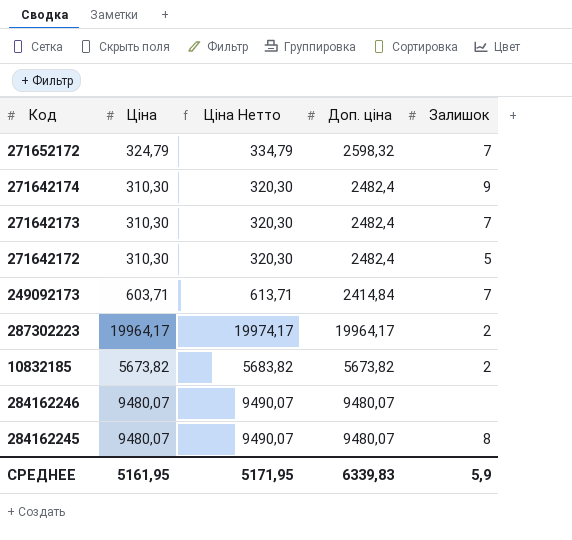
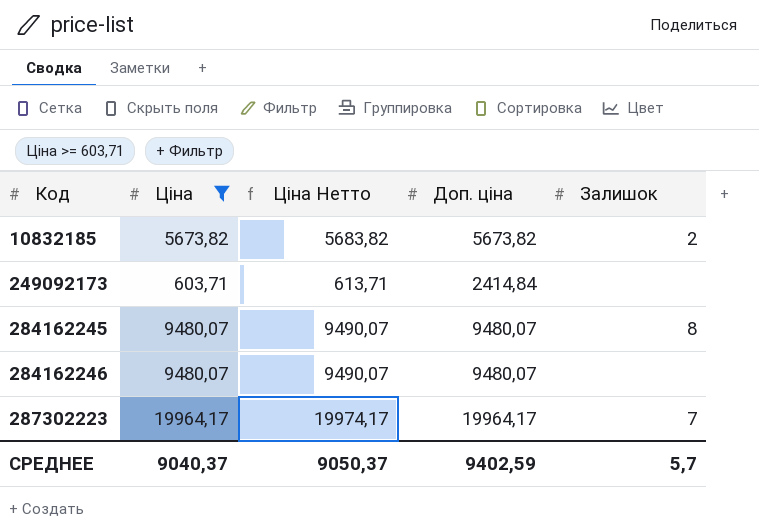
filter: none -> Ціна >= 603,71
row order: none -> Код ascending
249092173 | Залишок: 7 -> none
287302223 | Залишок: 2 -> 7
СРЕДНЕЕ | Ціна: 5161,95 -> 9040,37
СРЕДНЕЕ | Ціна Нетто: 5171,95 -> 9050,37
СРЕДНЕЕ | Доп. ціна: 6339,83 -> 9402,59
СРЕДНЕЕ | Залишок: 5,9 -> 5,7

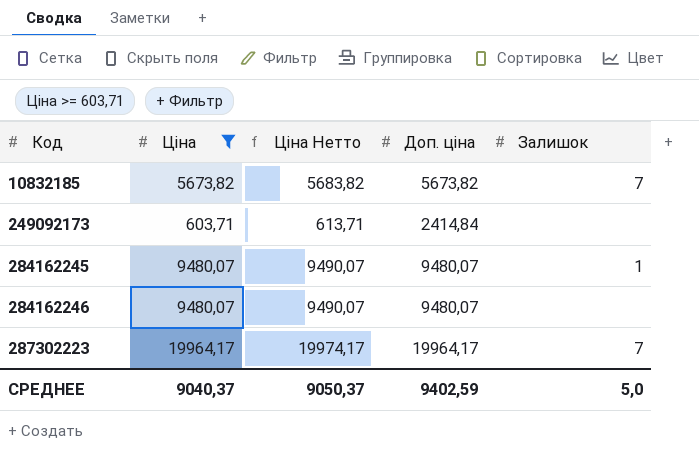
10832185 | Залишок: 2 -> 7
284162245 | Залишок: 8 -> 1
СРЕДНЕЕ | Залишок: 5,7 -> 5,0

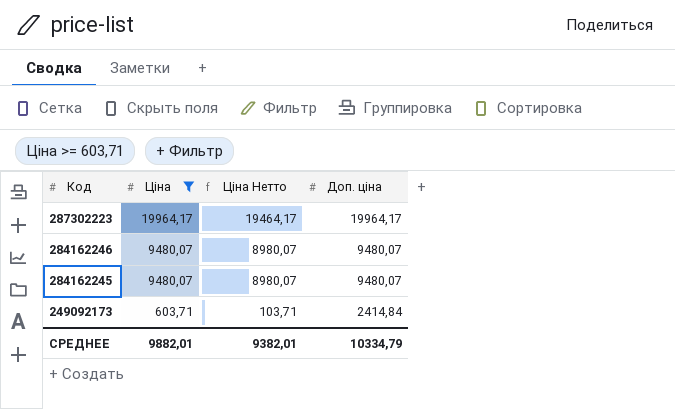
row order: Код ascending -> Код descending
column Залишок | position: 5 -> none
column Ціна Нетто | formula: [Ціна] + 10 -> [Ціна] - 500
row 10832185: 5673,82 | 5683,82 | 5673,82 | 7 -> none
СРЕДНЕЕ | Ціна: 9040,37 -> 9882,01
СРЕДНЕЕ | Ціна Нетто: 9050,37 -> 9382,01
СРЕДНЕЕ | Доп. ціна: 9402,59 -> 10334,79

